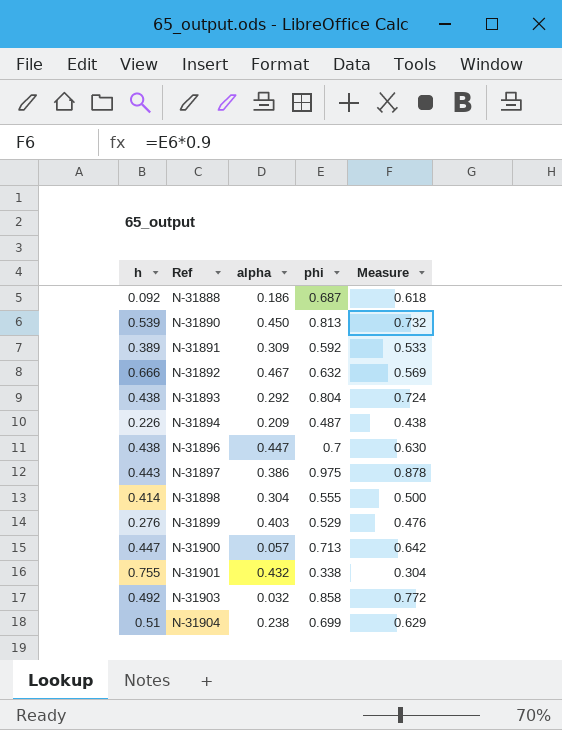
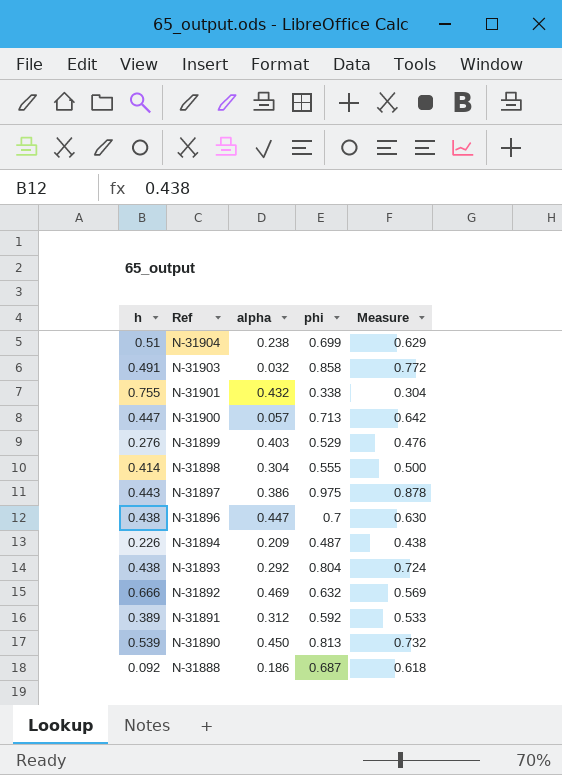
row order: Ref ascending -> Ref descending
N-31903 | h: 0.492 -> 0.491
N-31892 | alpha: 0.467 -> 0.469
N-31891 | alpha: 0.309 -> 0.312

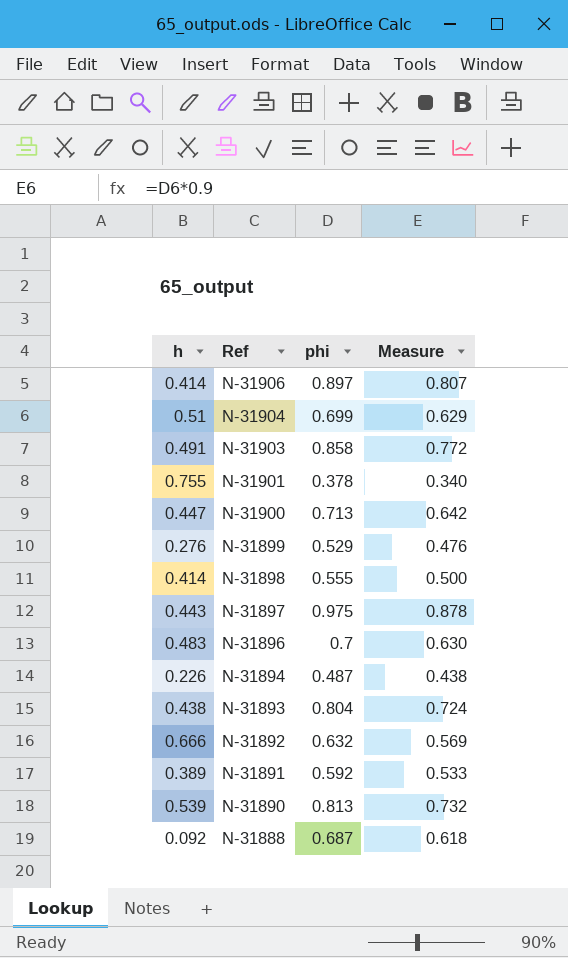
column alpha | position: 3 -> none
row N-31906: none -> 0.414 | 0.897 | 0.807
N-31901 | phi: 0.338 -> 0.378
N-31901 | Measure: 0.304 -> 0.340
N-31896 | h: 0.438 -> 0.483

